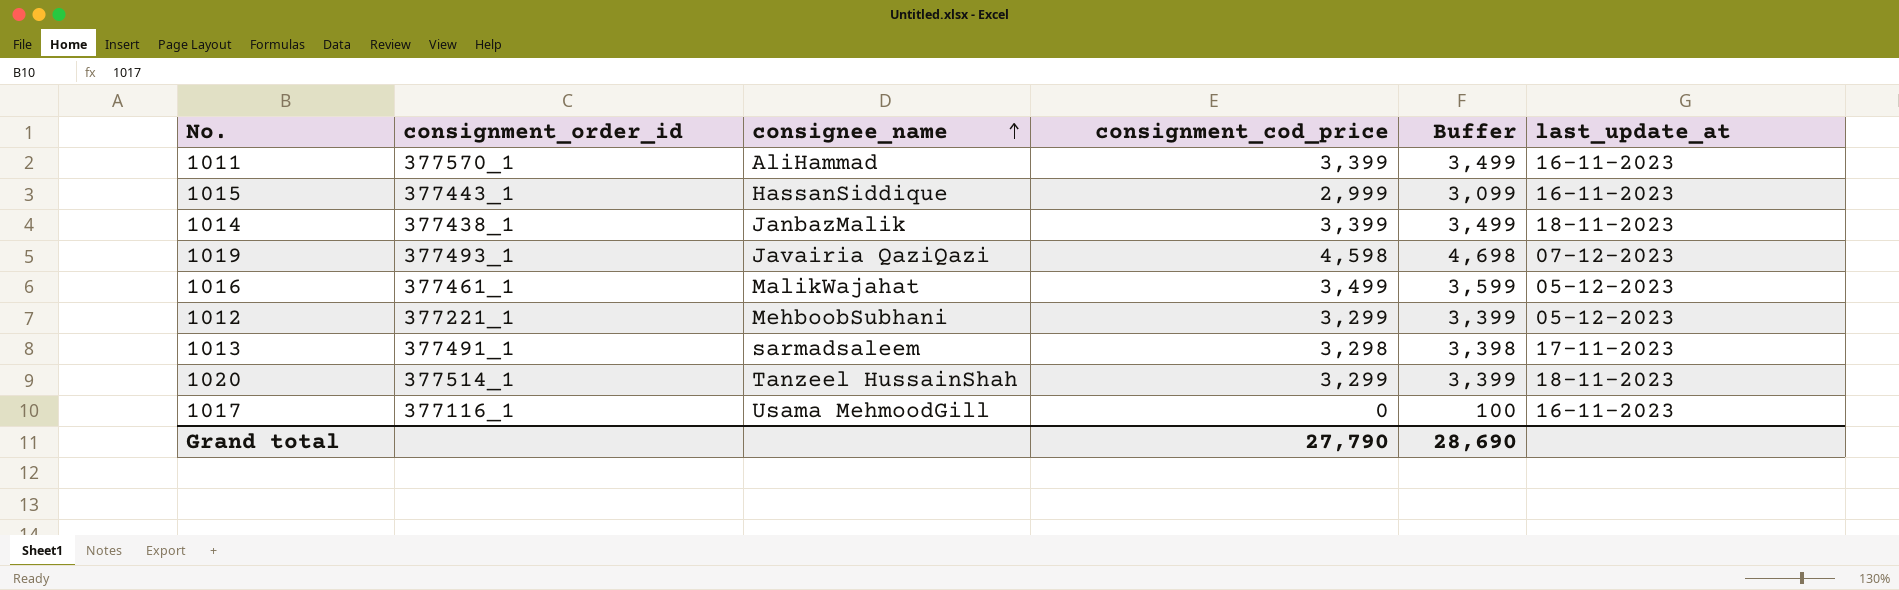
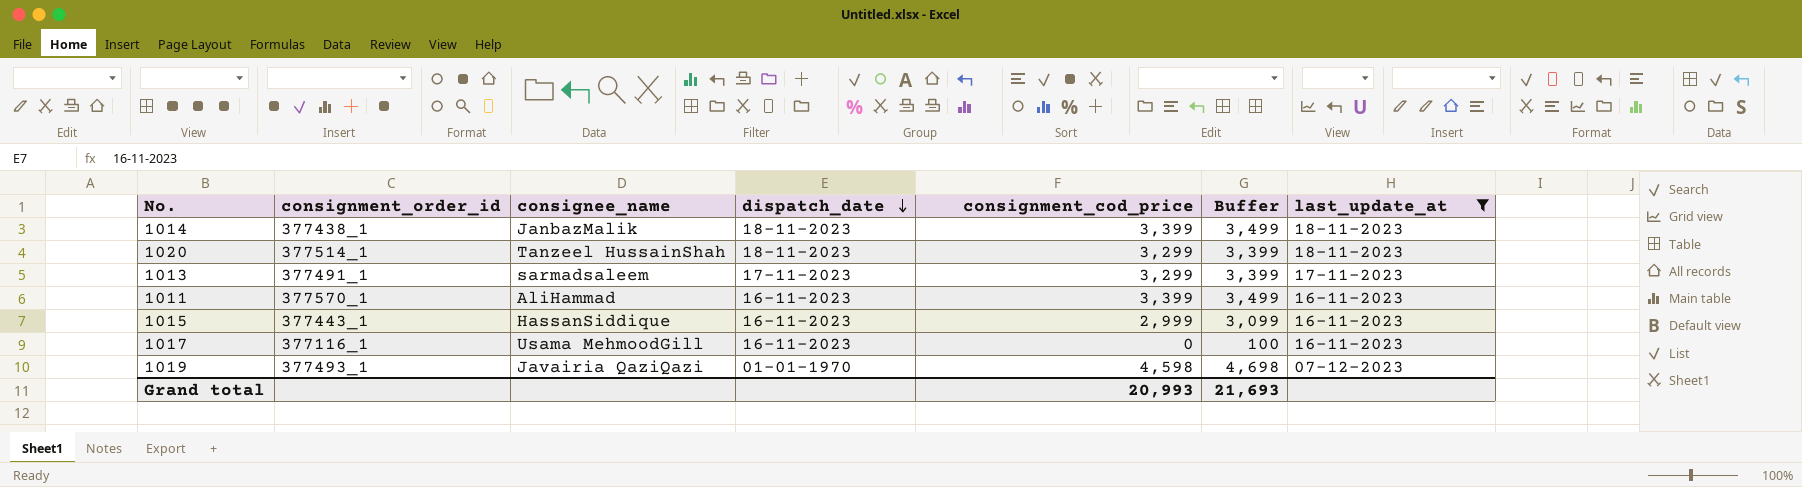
filter: none -> last_update_at != 05-12-2023
row order: consignee_name ascending -> dispatch_date descending
column dispatch_date | position: none -> 4
1013 | consignment_cod_price: 3,298 -> 3,299
1013 | Buffer: 3,398 -> 3,399
Grand total | consignment_cod_price: 27,790 -> 20,993
Grand total | Buffer: 28,690 -> 21,693

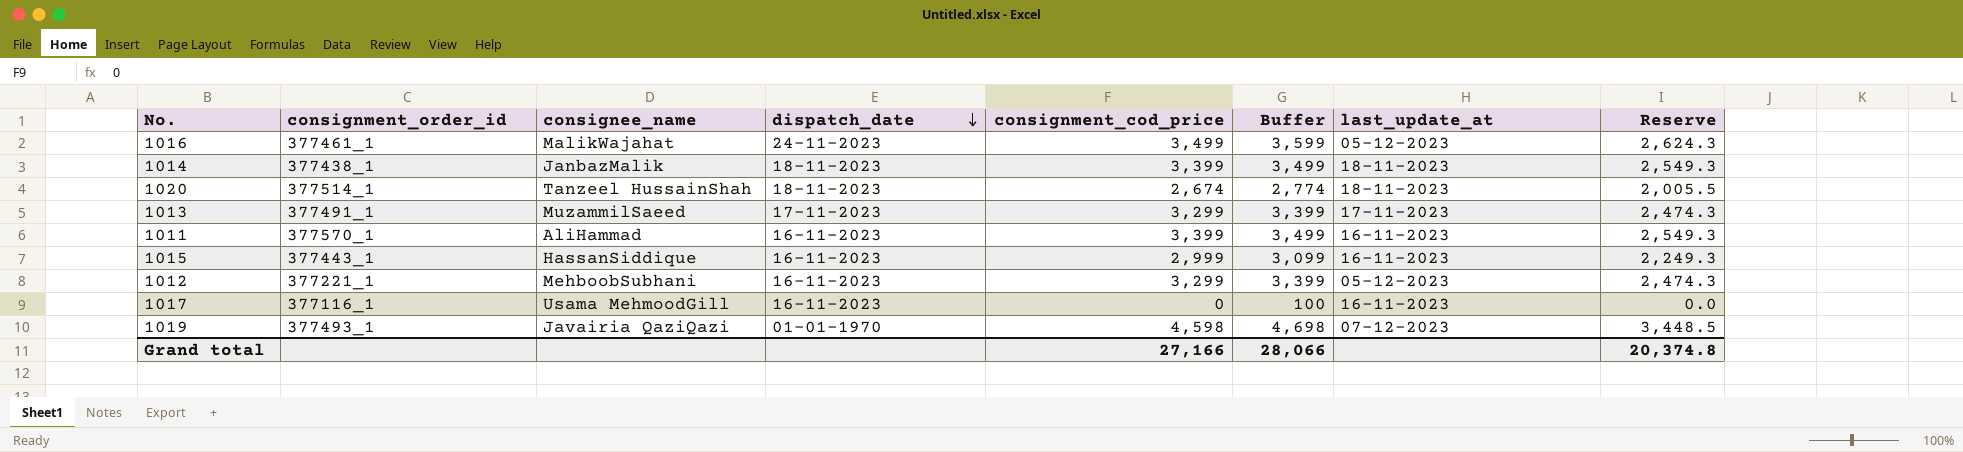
filter: last_update_at != 05-12-2023 -> none
column Reserve | formula: none -> [consignment_cod_price] * 0.75
1020 | consignment_cod_price: 3,299 -> 2,674
1020 | Buffer: 3,399 -> 2,774
1013 | consignee_name: sarmadsaleem -> MuzammilSaeed
Grand total | consignment_cod_price: 20,993 -> 27,166
Grand total | Buffer: 21,693 -> 28,066

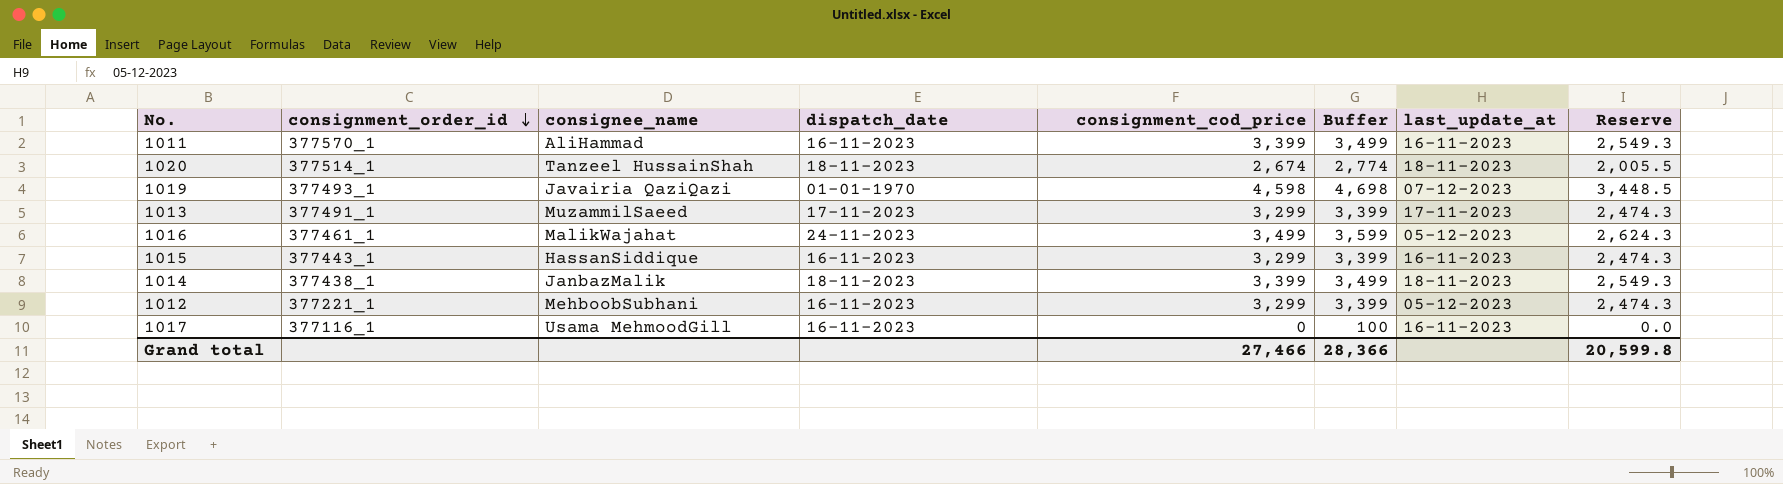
row order: dispatch_date descending -> consignment_order_id descending
1015 | consignment_cod_price: 2,999 -> 3,299
1015 | Buffer: 3,099 -> 3,399
1015 | Reserve: 2,249.3 -> 2,474.3
Grand total | consignment_cod_price: 27,166 -> 27,466
Grand total | Buffer: 28,066 -> 28,366
Grand total | Reserve: 20,374.8 -> 20,599.8

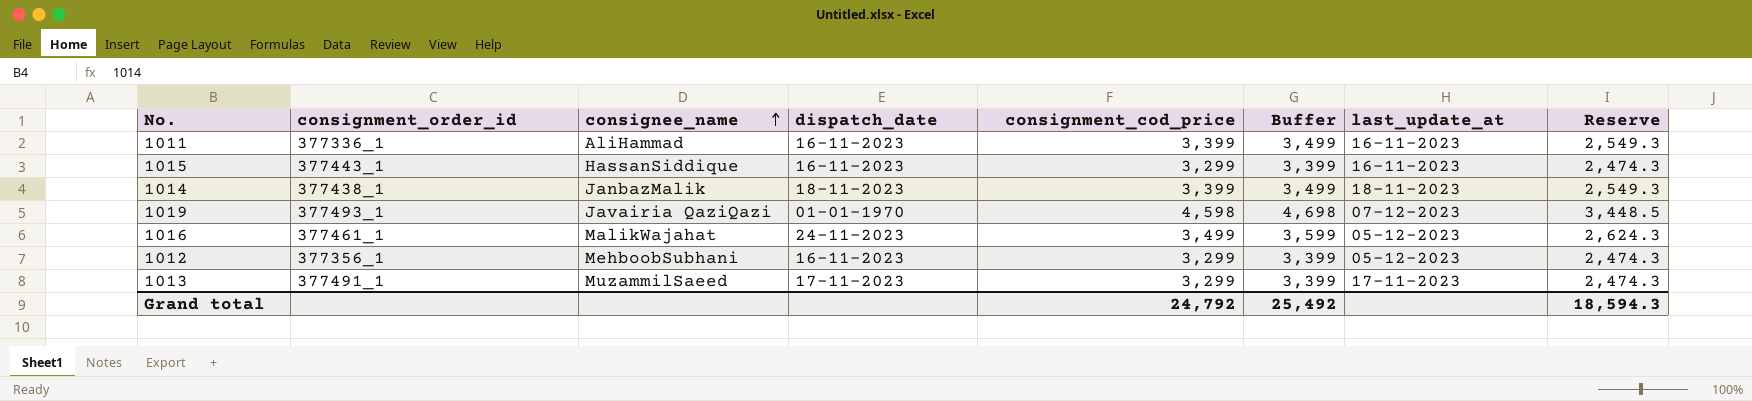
row order: consignment_order_id descending -> consignee_name ascending
row 1020: 377514_1 | Tanzeel HussainShah | 18-11-2023 | 2,674 | 2,774 | 18-11-2023 | 2,005.5 -> none
row 1017: 377116_1 | Usama MehmoodGill | 16-11-2023 | 0 | 100 | 16-11-2023 | 0.0 -> none
1011 | consignment_order_id: 377570_1 -> 377336_1
1012 | consignment_order_id: 377221_1 -> 377356_1
Grand total | consignment_cod_price: 27,466 -> 24,792
Grand total | Buffer: 28,366 -> 25,492
Grand total | Reserve: 20,599.8 -> 18,594.3

